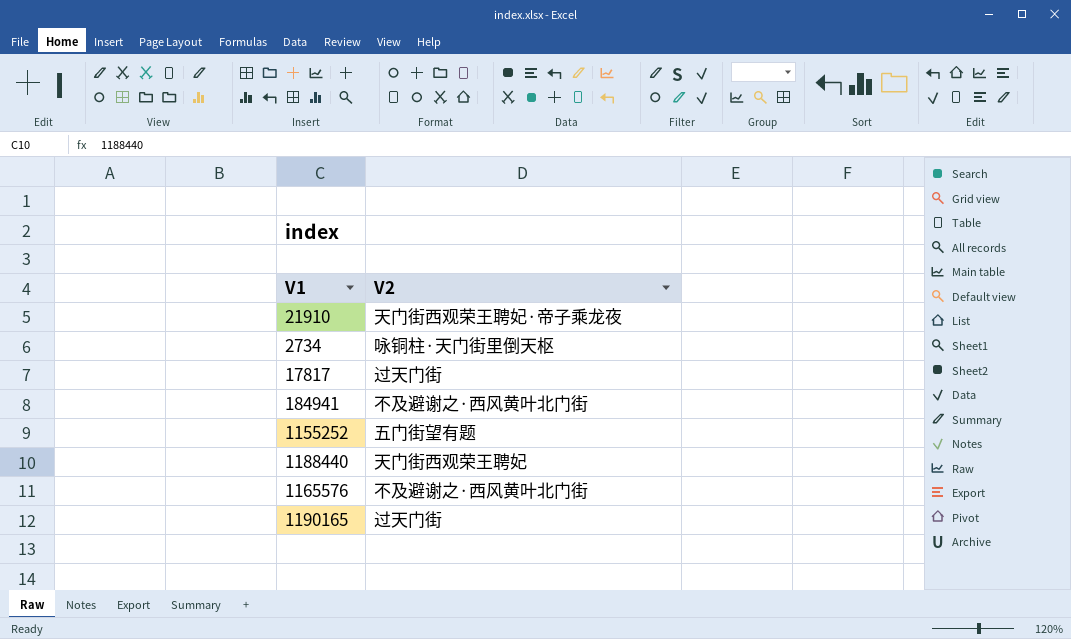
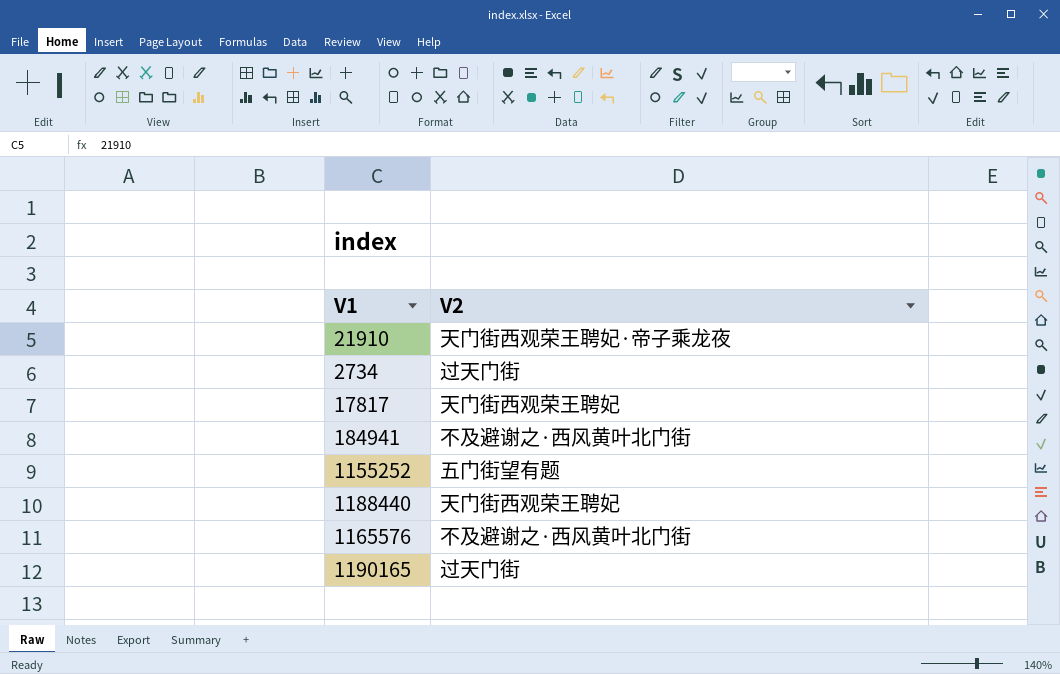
2734 | V2: 咏铜柱·天门街里倒天枢 -> 过天门街
17817 | V2: 过天门街 -> 天门街西观荣王聘妃

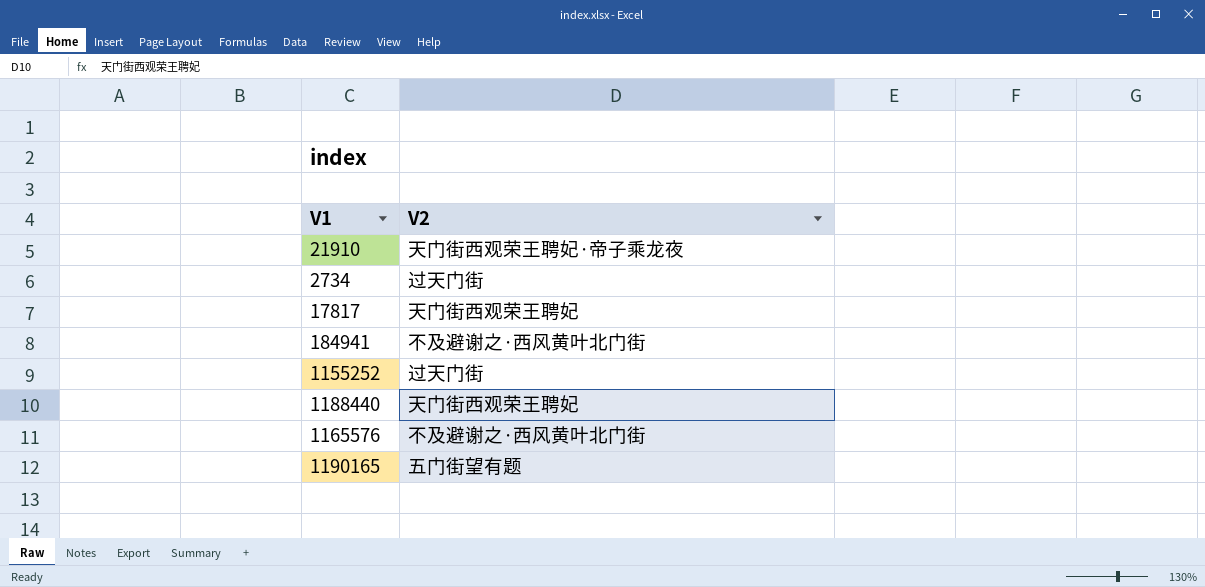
1155252 | V2: 五门街望有题 -> 过天门街
1190165 | V2: 过天门街 -> 五门街望有题

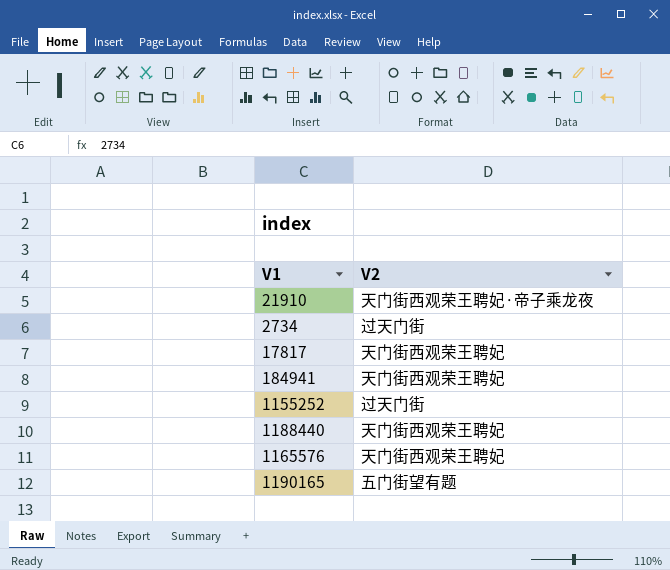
184941 | V2: 不及避谢之·西风黄叶北门街 -> 天门街西观荣王聘妃
1165576 | V2: 不及避谢之·西风黄叶北门街 -> 天门街西观荣王聘妃

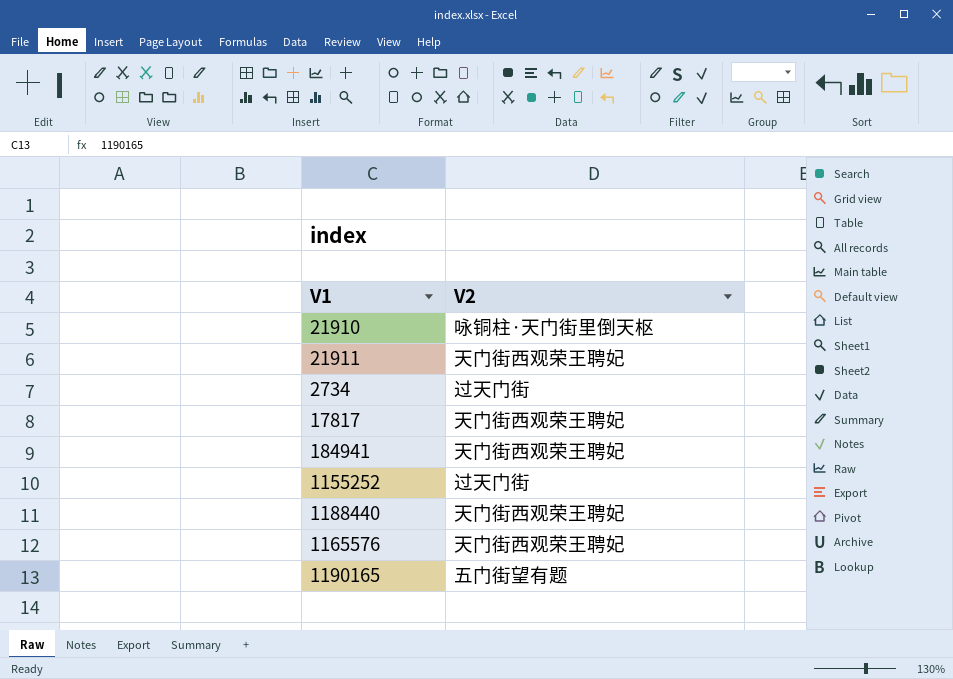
21910 | V2: 天门街西观荣王聘妃·帝子乘龙夜 -> 咏铜柱·天门街里倒天枢
row 21911: none -> 天门街西观荣王聘妃

